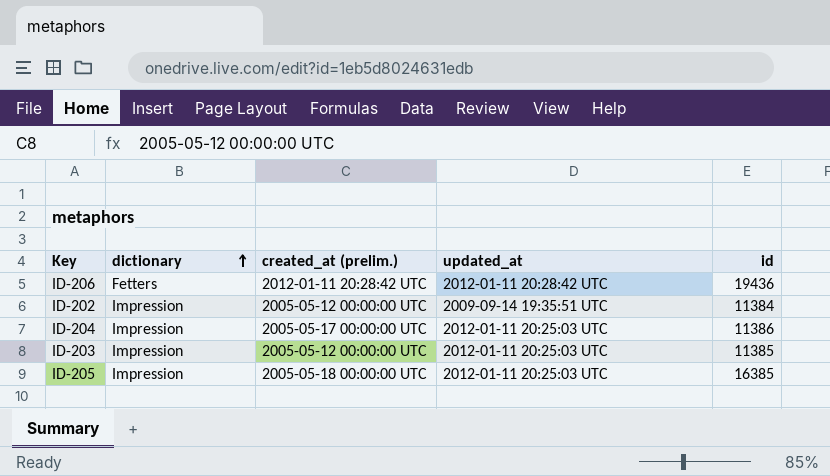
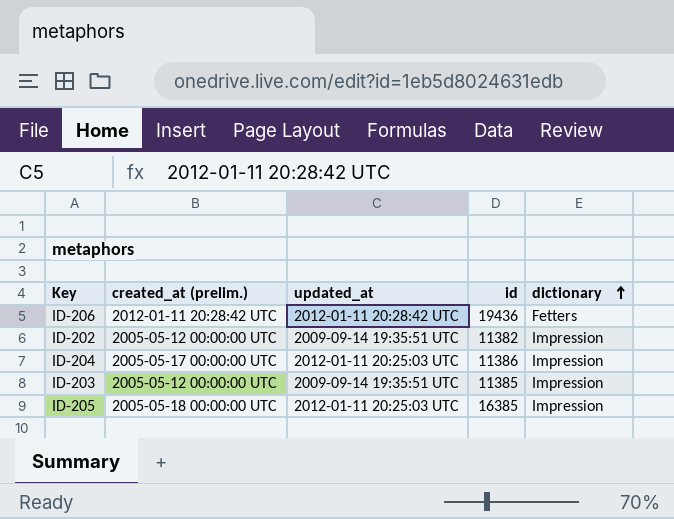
column dictionary | position: 2 -> 5
ID-202 | id: 11384 -> 11382
ID-203 | updated_at: 2012-01-11 20:25:03 UTC -> 2009-09-14 19:35:51 UTC

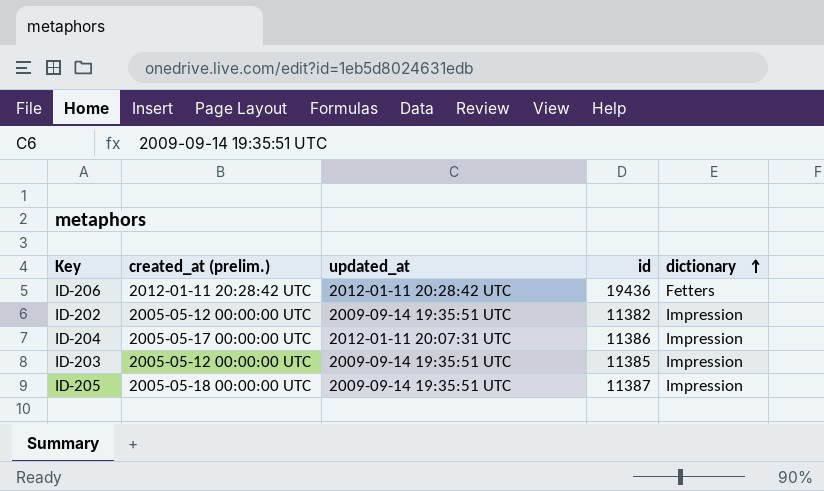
ID-204 | updated_at: 2012-01-11 20:25:03 UTC -> 2012-01-11 20:07:31 UTC
ID-205 | updated_at: 2012-01-11 20:25:03 UTC -> 2009-09-14 19:35:51 UTC
ID-205 | id: 16385 -> 11387

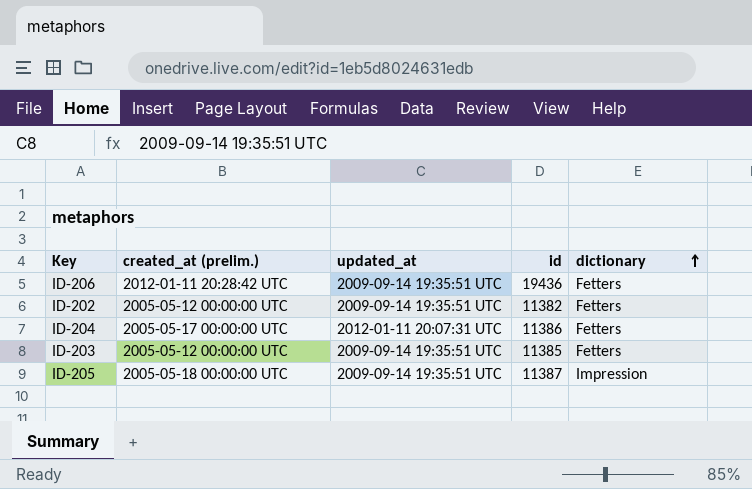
ID-206 | updated_at: 2012-01-11 20:28:42 UTC -> 2009-09-14 19:35:51 UTC
ID-202 | dictionary: Impression -> Fetters
ID-204 | dictionary: Impression -> Fetters
ID-203 | dictionary: Impression -> Fetters

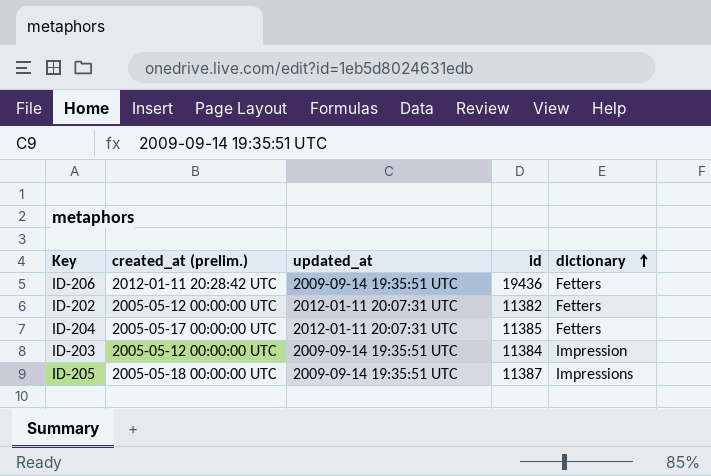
ID-202 | updated_at: 2009-09-14 19:35:51 UTC -> 2012-01-11 20:07:31 UTC
ID-204 | id: 11386 -> 11385
ID-203 | id: 11385 -> 11384
ID-203 | dictionary: Fetters -> Impression
ID-205 | dictionary: Impression -> Impressions

